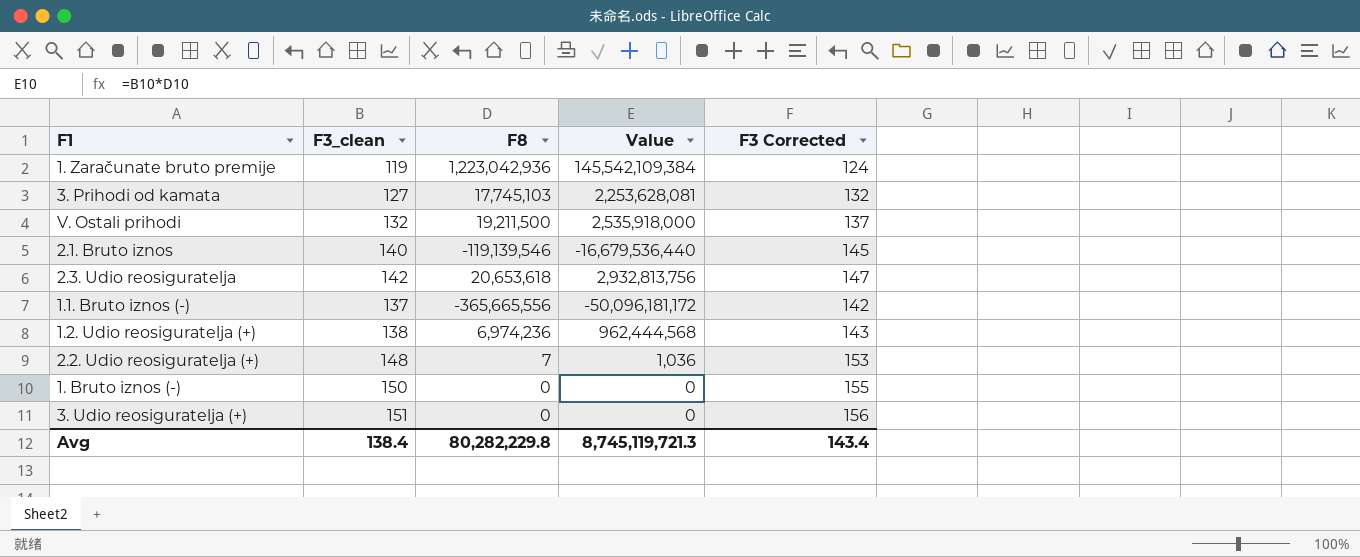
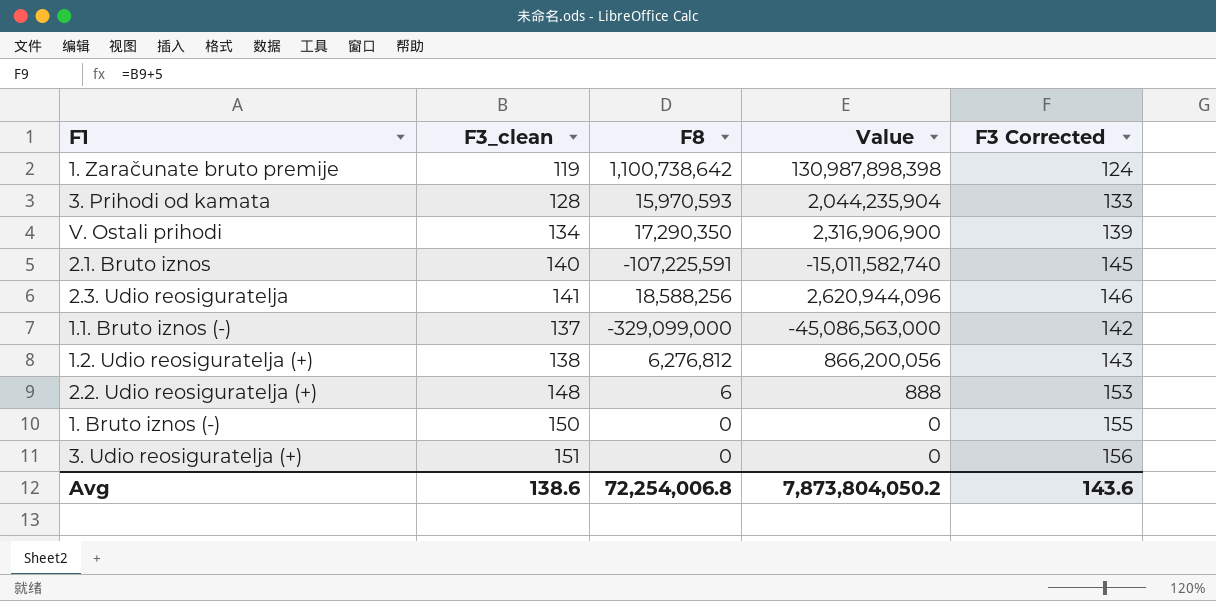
1. Zaračunate bruto premije | F8: 1,223,042,936 -> 1,100,738,642
1. Zaračunate bruto premije | Value: 145,542,109,384 -> 130,987,898,398
3. Prihodi od kamata | F3_clean: 127 -> 128
3. Prihodi od kamata | F8: 17,745,103 -> 15,970,593
3. Prihodi od kamata | Value: 2,253,628,081 -> 2,044,235,904
3. Prihodi od kamata | F3 Corrected: 132 -> 133
V. Ostali prihodi | F3_clean: 132 -> 134
V. Ostali prihodi | F8: 19,211,500 -> 17,290,350
V. Ostali prihodi | Value: 2,535,918,000 -> 2,316,906,900
V. Ostali prihodi | F3 Corrected: 137 -> 139
2.1. Bruto iznos | F8: -119,139,546 -> -107,225,591
2.1. Bruto iznos | Value: -16,679,536,440 -> -15,011,582,740
2.3. Udio reosiguratelja | F3_clean: 142 -> 141
2.3. Udio reosiguratelja | F8: 20,653,618 -> 18,588,256
2.3. Udio reosiguratelja | Value: 2,932,813,756 -> 2,620,944,096
2.3. Udio reosiguratelja | F3 Corrected: 147 -> 146
1.1. Bruto iznos (-) | F8: -365,665,556 -> -329,099,000
1.1. Bruto iznos (-) | Value: -50,096,181,172 -> -45,086,563,000
1.2. Udio reosiguratelja (+) | F8: 6,974,236 -> 6,276,812
1.2. Udio reosiguratelja (+) | Value: 962,444,568 -> 866,200,056
2.2. Udio reosiguratelja (+) | F8: 7 -> 6
2.2. Udio reosiguratelja (+) | Value: 1,036 -> 888
Avg | F3_clean: 138.4 -> 138.6
Avg | F8: 80,282,229.8 -> 72,254,006.8
Avg | Value: 8,745,119,721.3 -> 7,873,804,050.2
Avg | F3 Corrected: 143.4 -> 143.6

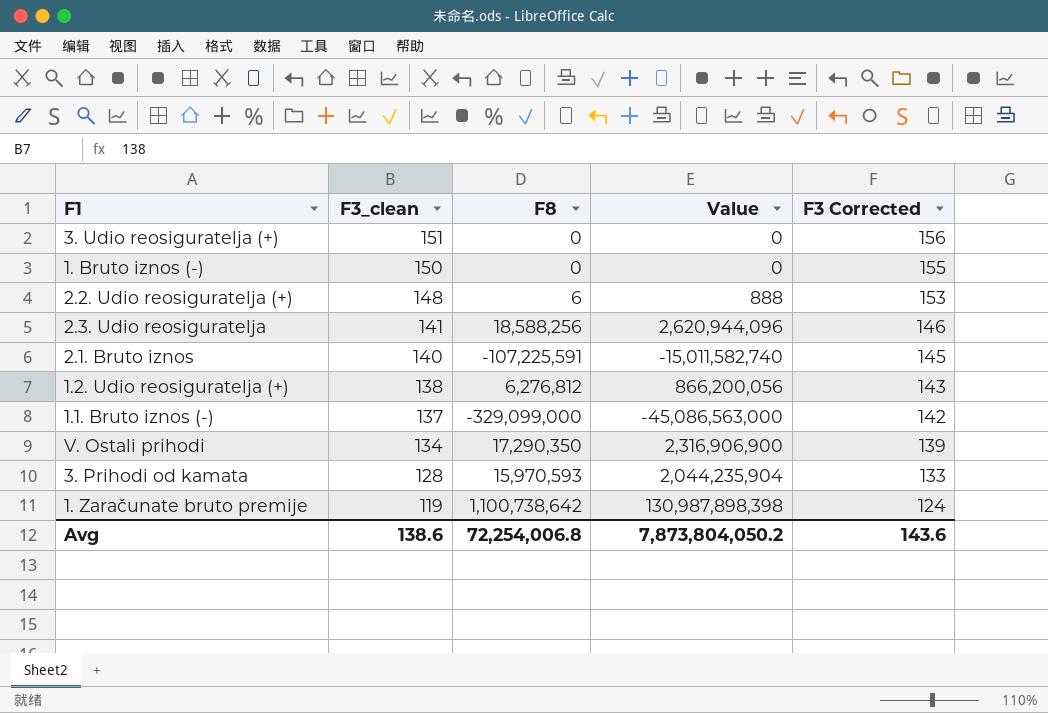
row order: none -> F3_clean descending

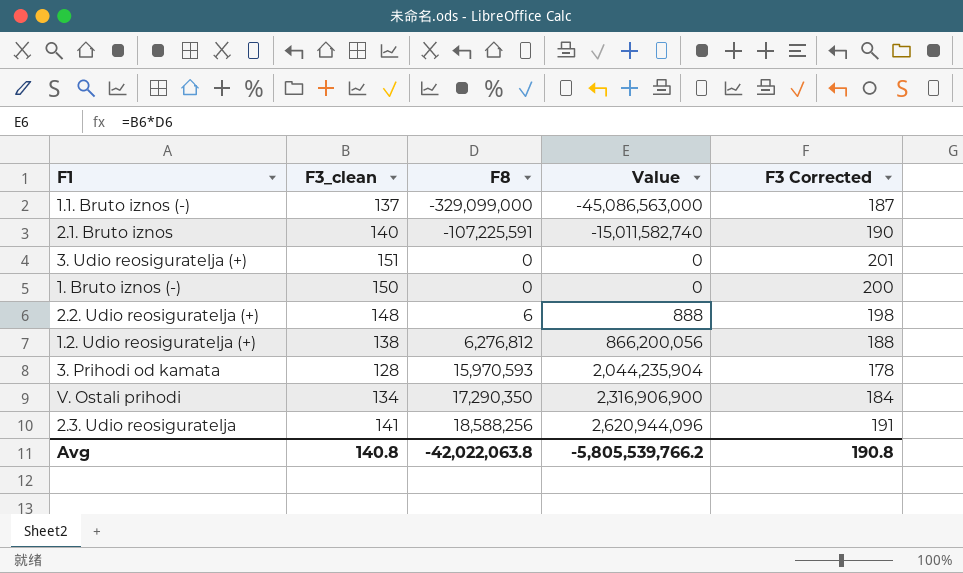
row order: F3_clean descending -> F8 ascending
column F3 Corrected | formula: [F3_clean] + 5 -> [F3_clean] + 50
row 1. Zaračunate bruto premije: 119 | 1,100,738,642 | 130,987,898,398 | 124 -> none
Avg | F3_clean: 138.6 -> 140.8
Avg | F8: 72,254,006.8 -> -42,022,063.8
Avg | Value: 7,873,804,050.2 -> -5,805,539,766.2
Avg | F3 Corrected: 143.6 -> 190.8

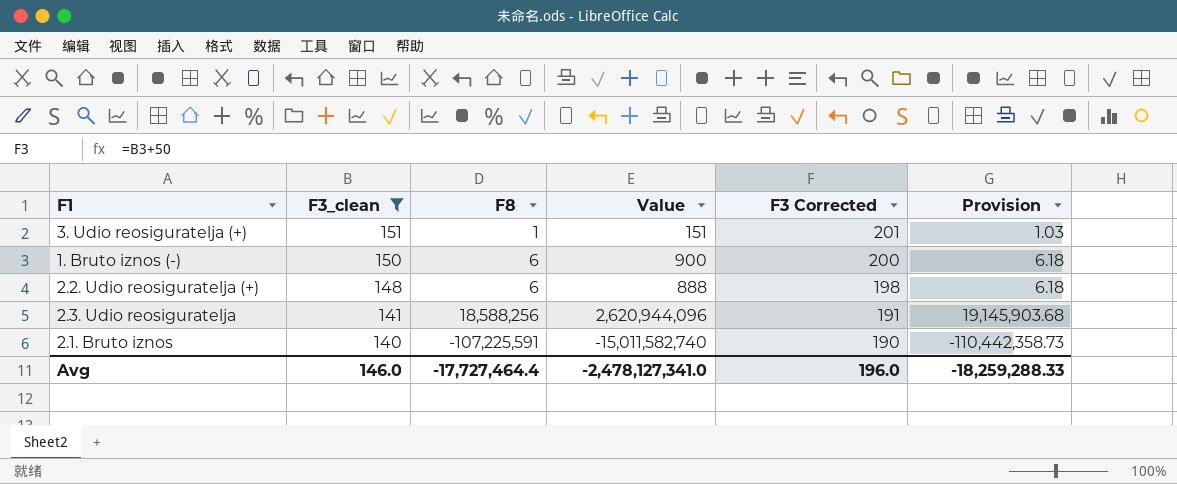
filter: none -> F3_clean >= 140
row order: F8 ascending -> F3_clean descending
column Provision | formula: none -> [F8] * 1.03
3. Udio reosiguratelja (+) | F8: 0 -> 1
3. Udio reosiguratelja (+) | Value: 0 -> 151
1. Bruto iznos (-) | F8: 0 -> 6
1. Bruto iznos (-) | Value: 0 -> 900
Avg | F3_clean: 140.8 -> 146.0
Avg | F8: -42,022,063.8 -> -17,727,464.4
Avg | Value: -5,805,539,766.2 -> -2,478,127,341.0
Avg | F3 Corrected: 190.8 -> 196.0

